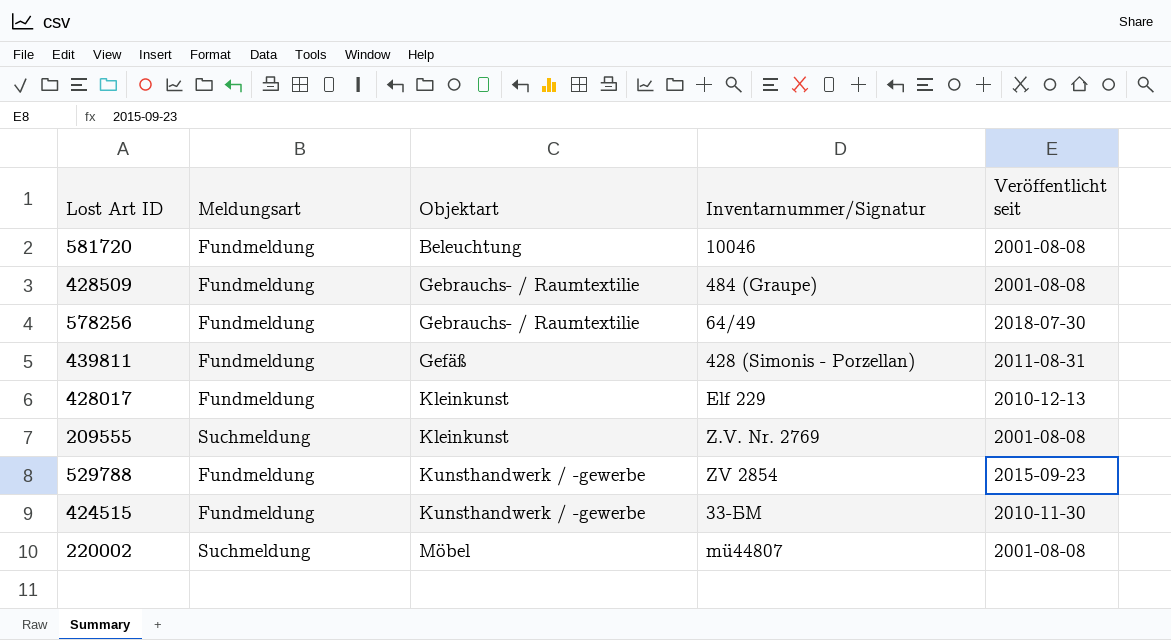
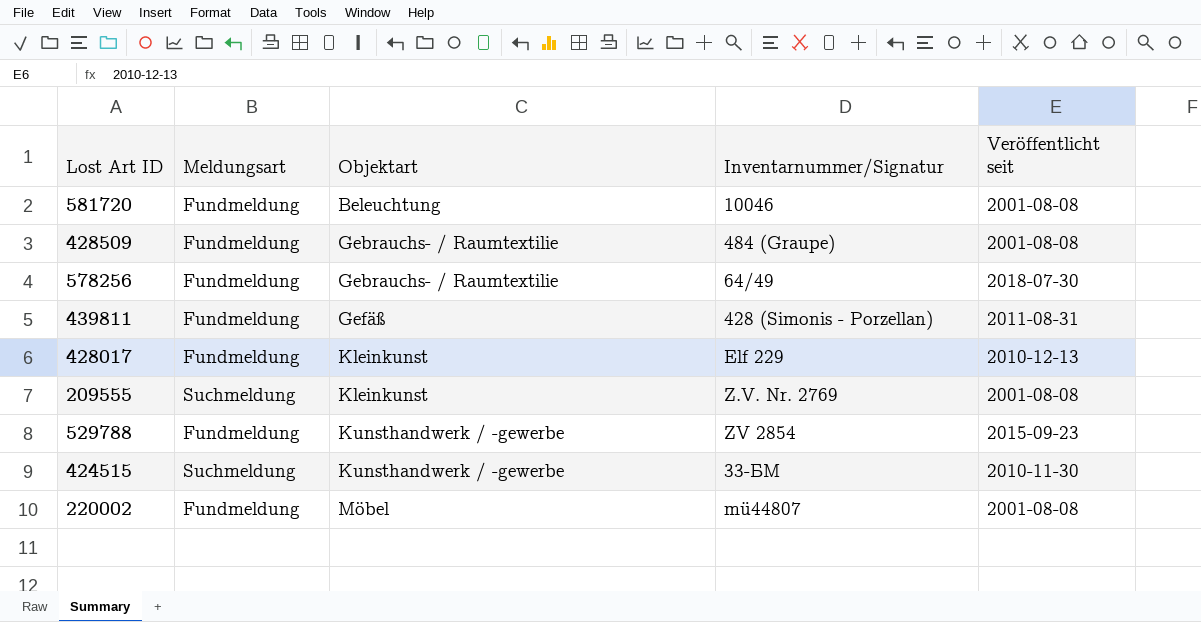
424515 | Meldungsart: Fundmeldung -> Suchmeldung
220002 | Meldungsart: Suchmeldung -> Fundmeldung

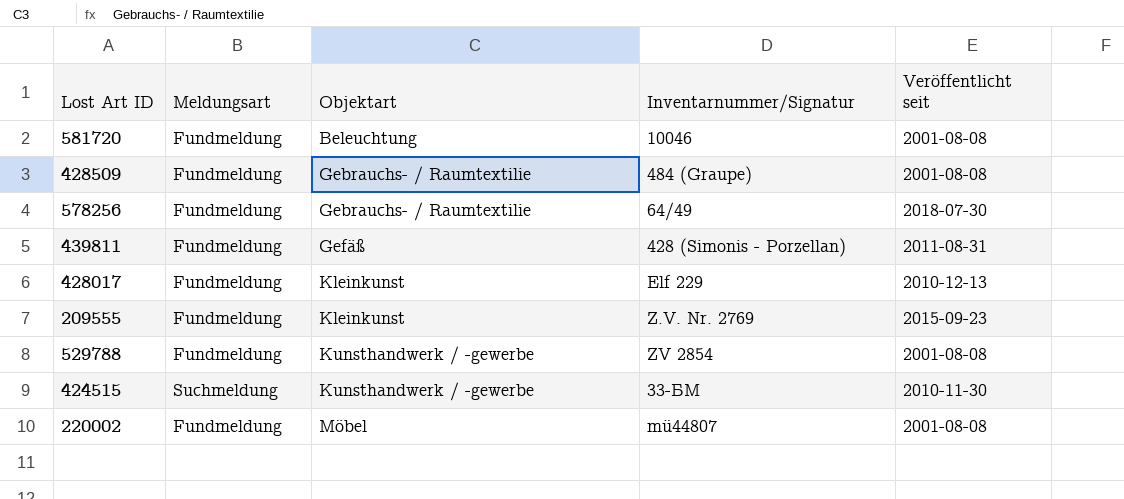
209555 | Meldungsart: Suchmeldung -> Fundmeldung
209555 | Veröffentlicht seit: 2001-08-08 -> 2015-09-23
529788 | Veröffentlicht seit: 2015-09-23 -> 2001-08-08

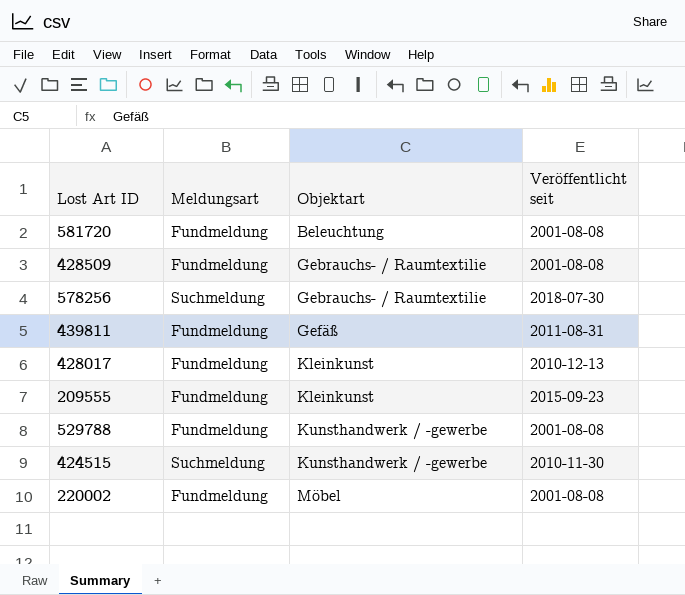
column Inventarnummer/Signatur | position: 4 -> none
578256 | Meldungsart: Fundmeldung -> Suchmeldung

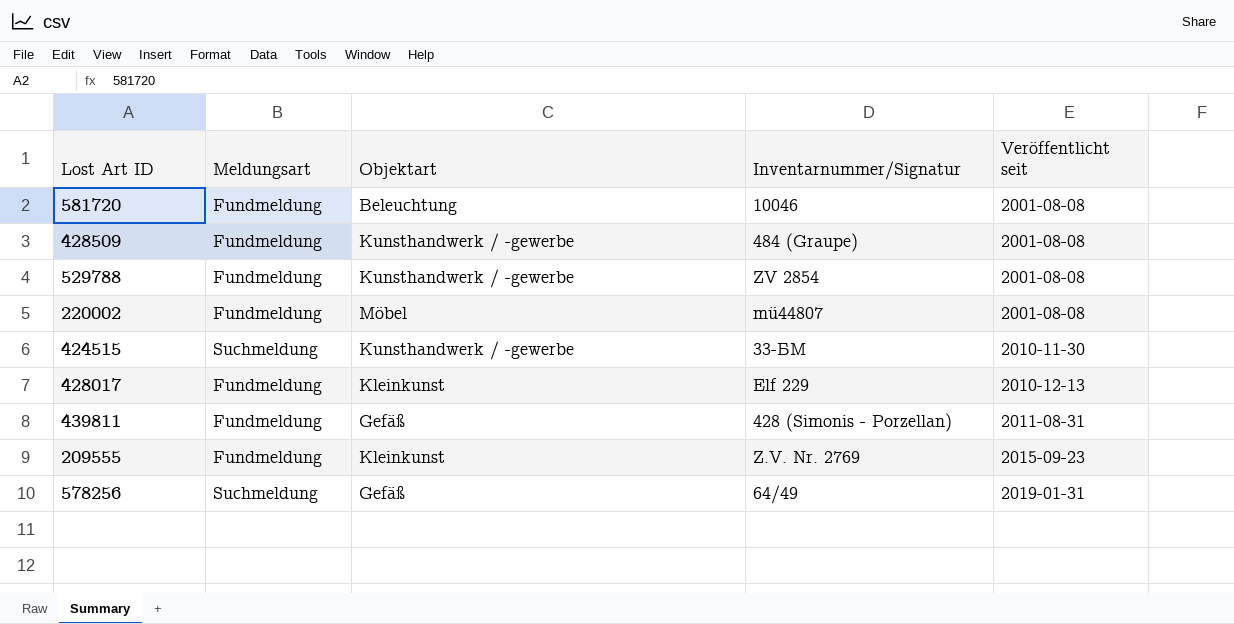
row order: Objektart ascending -> Veröffentlicht seit ascending
column Inventarnummer/Signatur | position: none -> 4
428509 | Objektart: Gebrauchs- / Raumtextilie -> Kunsthandwerk / -gewerbe
578256 | Objektart: Gebrauchs- / Raumtextilie -> Gefäß
578256 | Veröffentlicht seit: 2018-07-30 -> 2019-01-31

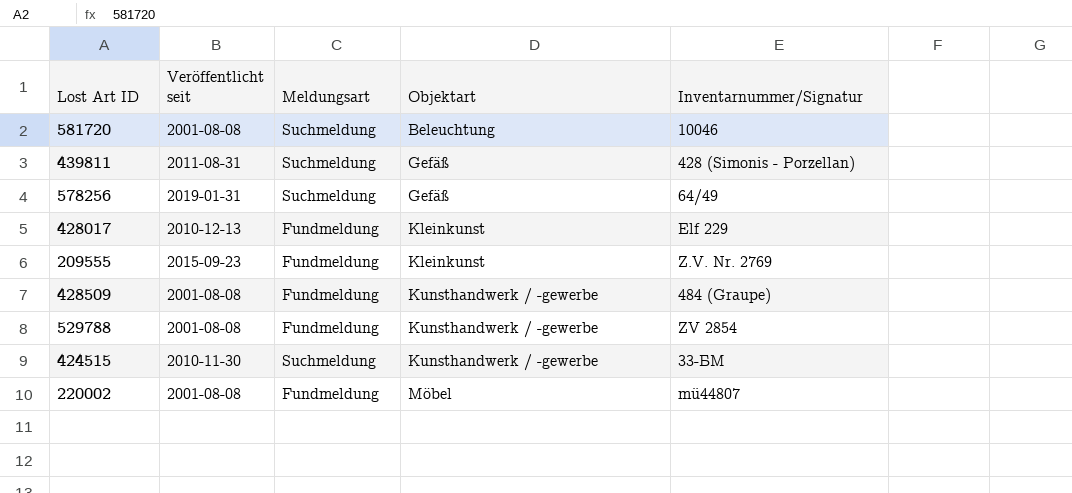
row order: Veröffentlicht seit ascending -> Objektart ascending
column Veröffentlicht seit | position: 5 -> 2
581720 | Meldungsart: Fundmeldung -> Suchmeldung
439811 | Meldungsart: Fundmeldung -> Suchmeldung

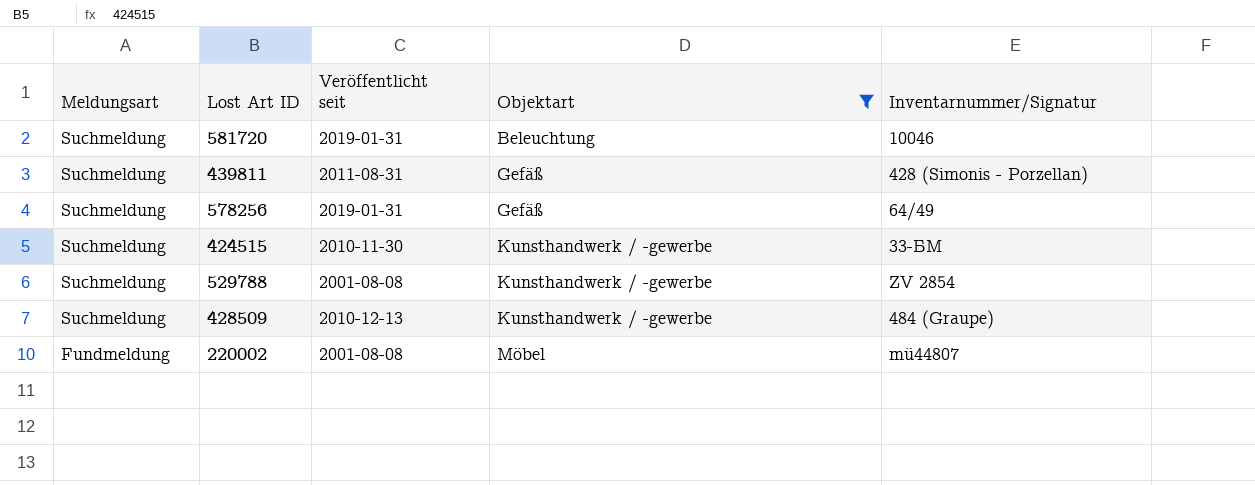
filter: none -> Objektart != Kleinkunst
row order: Objektart ascending -> Meldungsart descending
column Meldungsart | position: 3 -> 1
581720 | Veröffentlicht seit: 2001-08-08 -> 2019-01-31
529788 | Meldungsart: Fundmeldung -> Suchmeldung
428509 | Meldungsart: Fundmeldung -> Suchmeldung
428509 | Veröffentlicht seit: 2001-08-08 -> 2010-12-13

